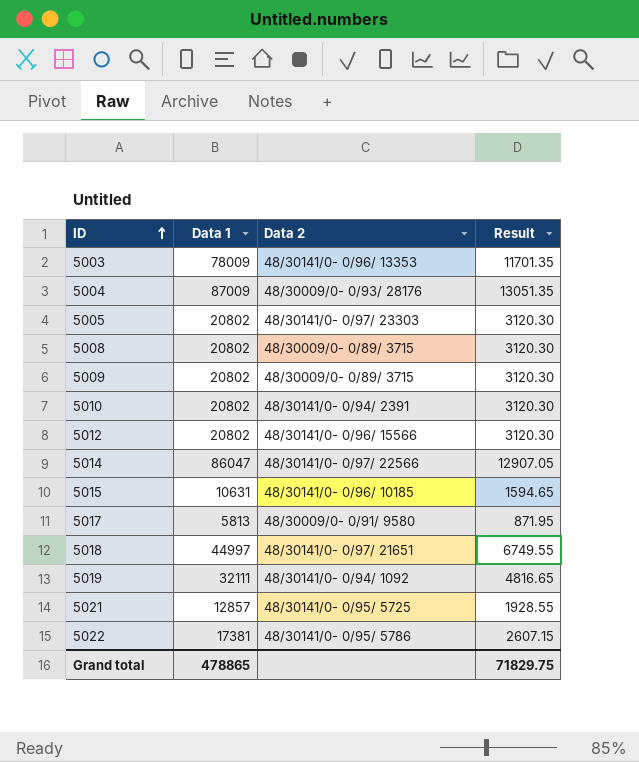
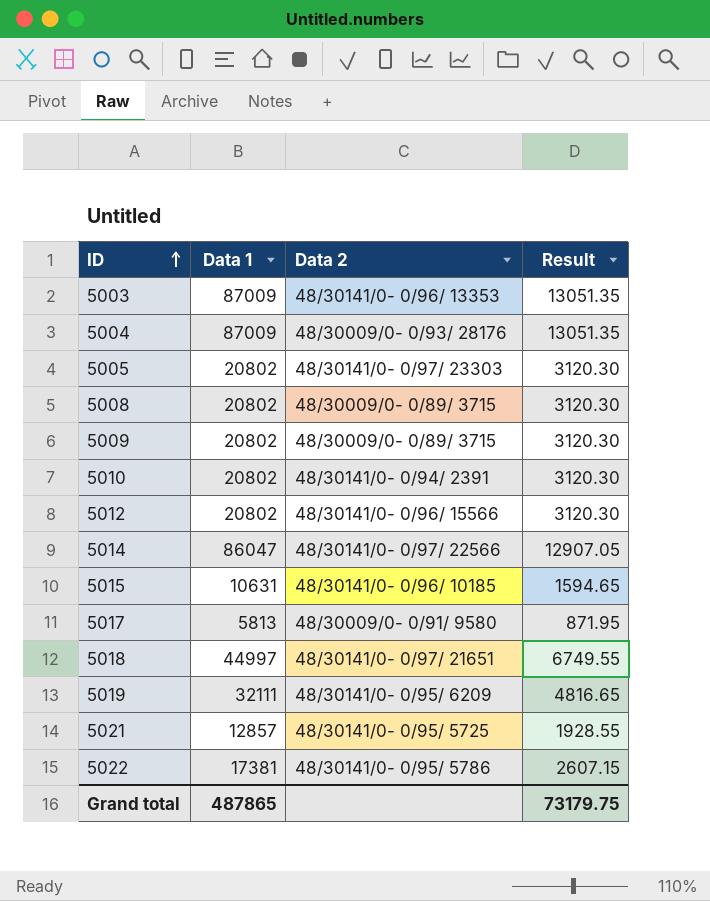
5003 | Data 1: 78009 -> 87009
5003 | Result: 11701.35 -> 13051.35
5019 | Data 2: 48/30141/0- 0/94/ 1092 -> 48/30141/0- 0/95/ 6209
Grand total | Data 1: 478865 -> 487865
Grand total | Result: 71829.75 -> 73179.75

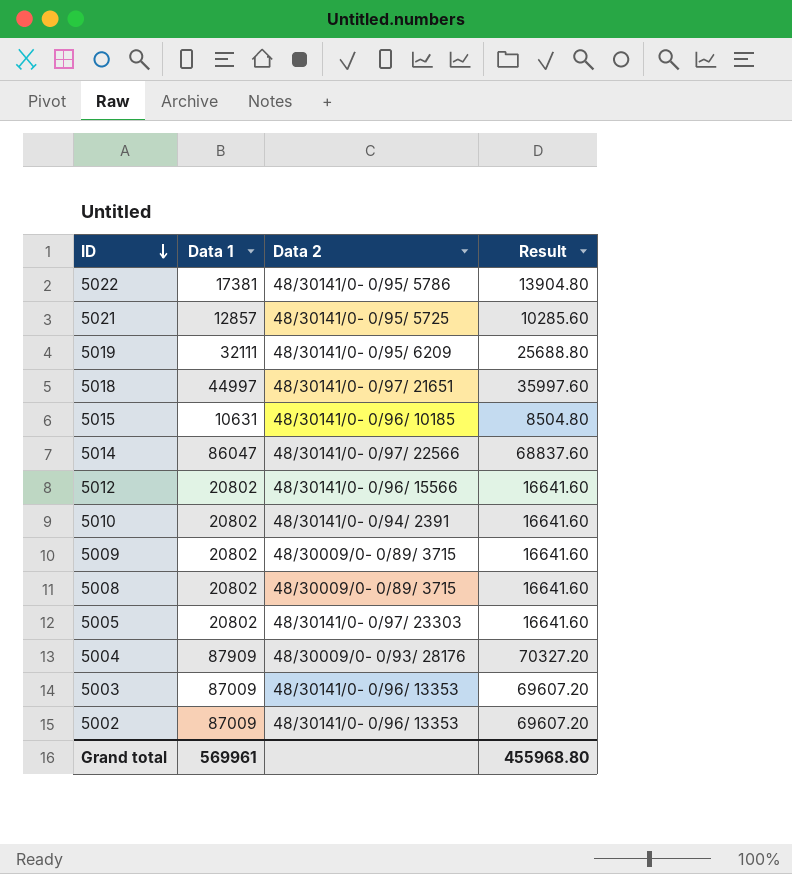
row order: ID ascending -> ID descending
column Result | formula: [Data 1] * 0.15 -> [Data 1] * 0.8
row 5017: 5813 | 48/30009/0- 0/91/ 9580 | 871.95 -> none
5004 | Data 1: 87009 -> 87909
row 5002: none -> 87009 | 48/30141/0- 0/96/ 13353 | 69607.20
Grand total | Data 1: 487865 -> 569961
Grand total | Result: 73179.75 -> 455968.80

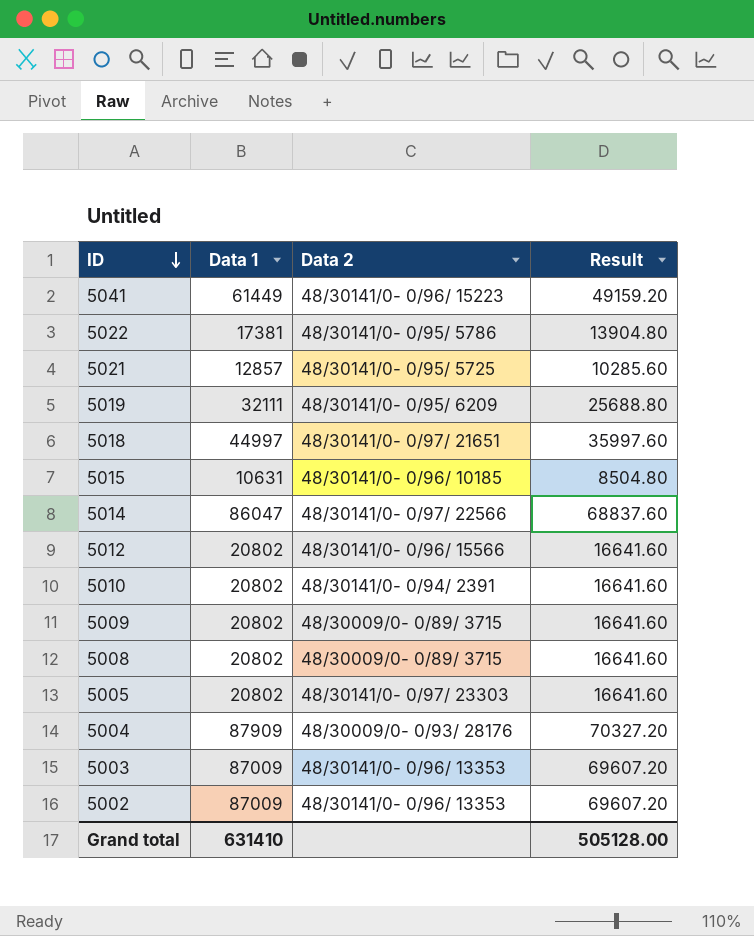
row 5041: none -> 61449 | 48/30141/0- 0/96/ 15223 | 49159.20
Grand total | Data 1: 569961 -> 631410
Grand total | Result: 455968.80 -> 505128.00

